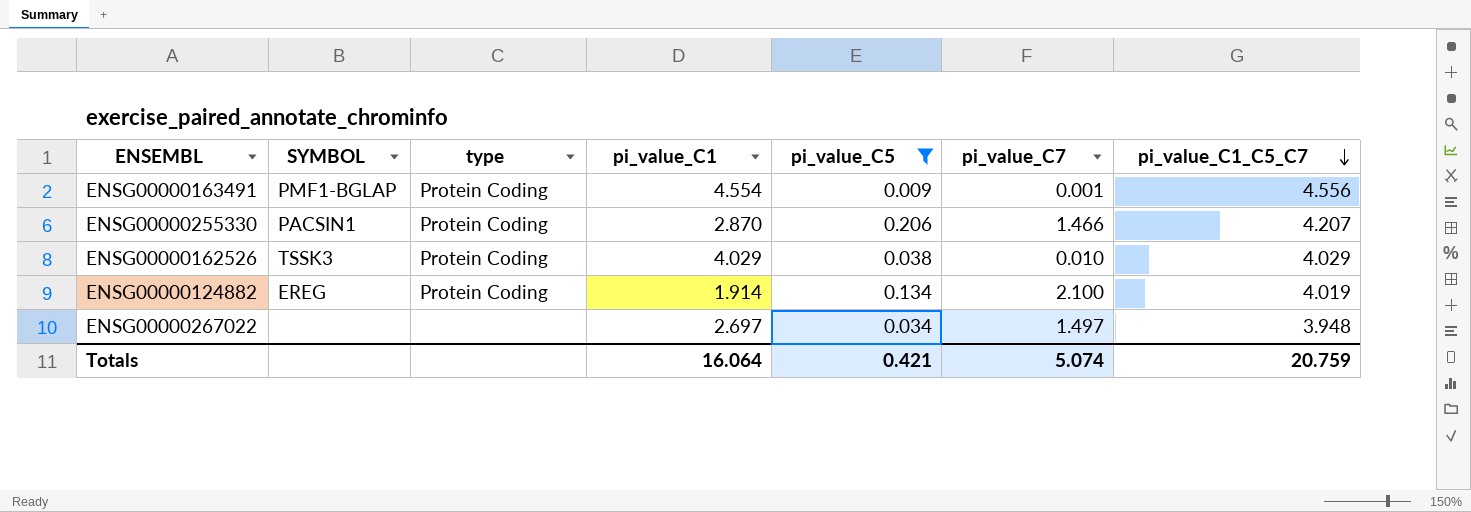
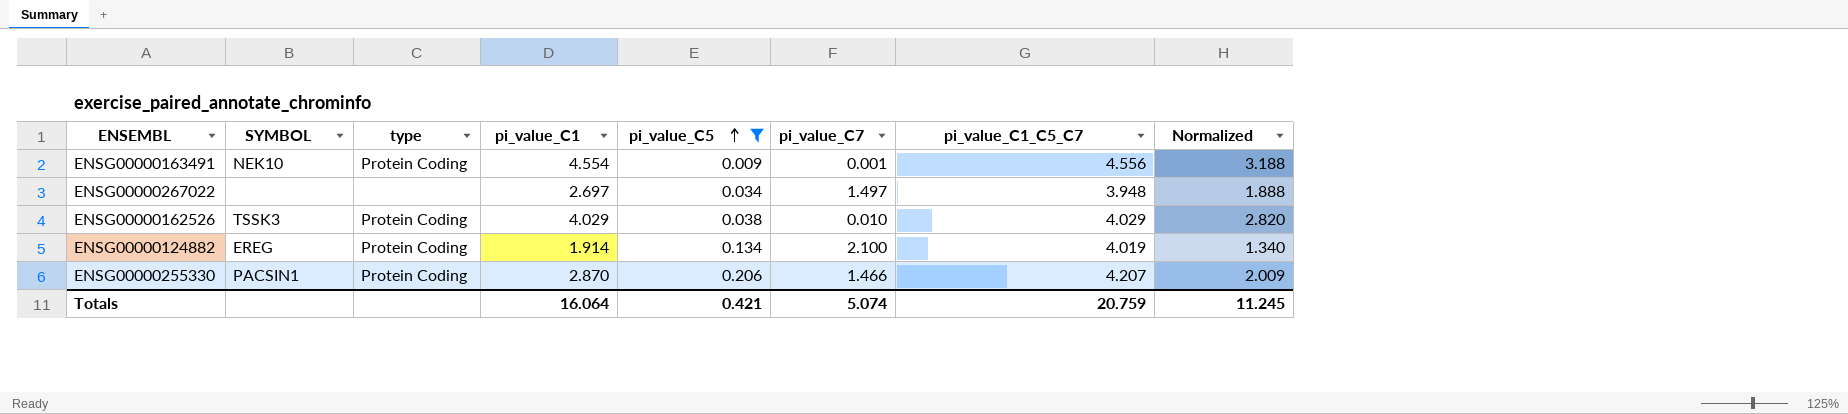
row order: pi_value_C1_C5_C7 descending -> pi_value_C5 ascending
column Normalized | formula: none -> [pi_value_C1] * 0.7
ENSG00000163491 | SYMBOL: PMF1-BGLAP -> NEK10

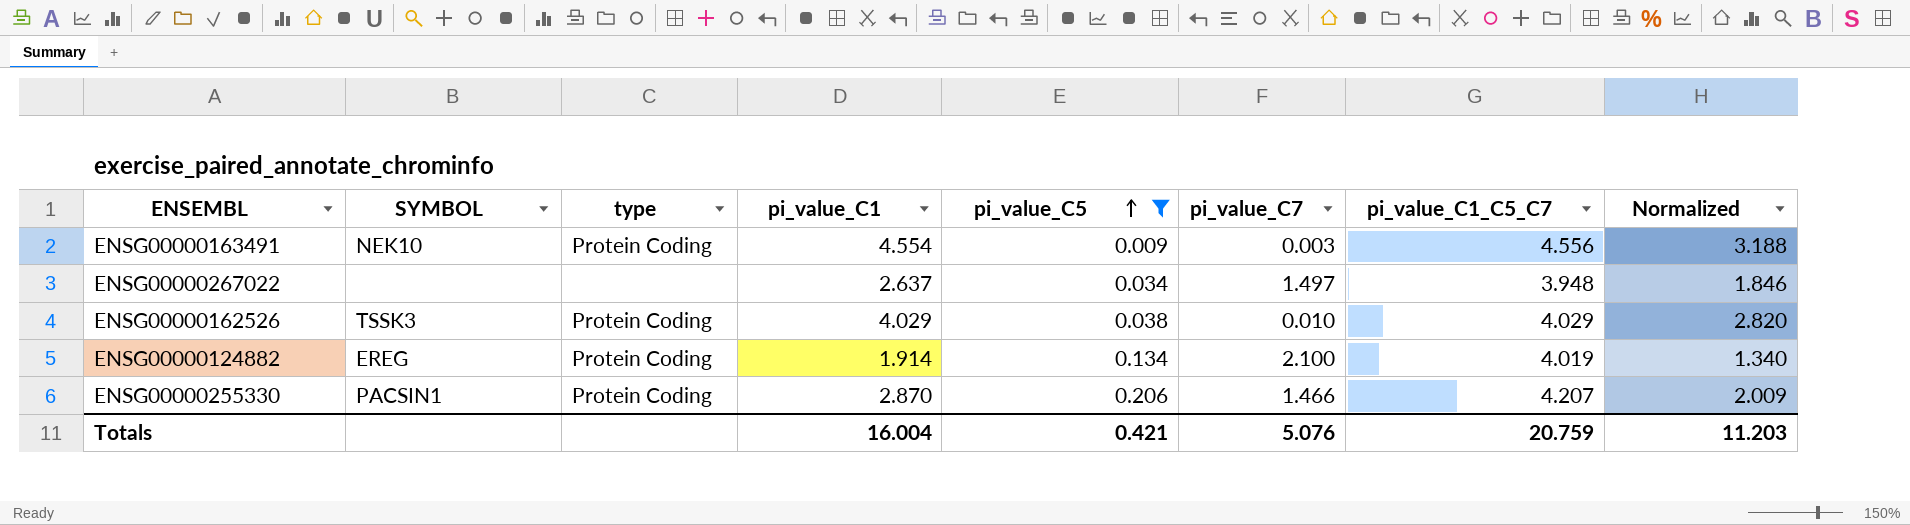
ENSG00000163491 | pi_value_C7: 0.001 -> 0.003
ENSG00000267022 | pi_value_C1: 2.697 -> 2.637
ENSG00000267022 | Normalized: 1.888 -> 1.846
Totals | pi_value_C1: 16.064 -> 16.004
Totals | pi_value_C7: 5.074 -> 5.076
Totals | Normalized: 11.245 -> 11.203

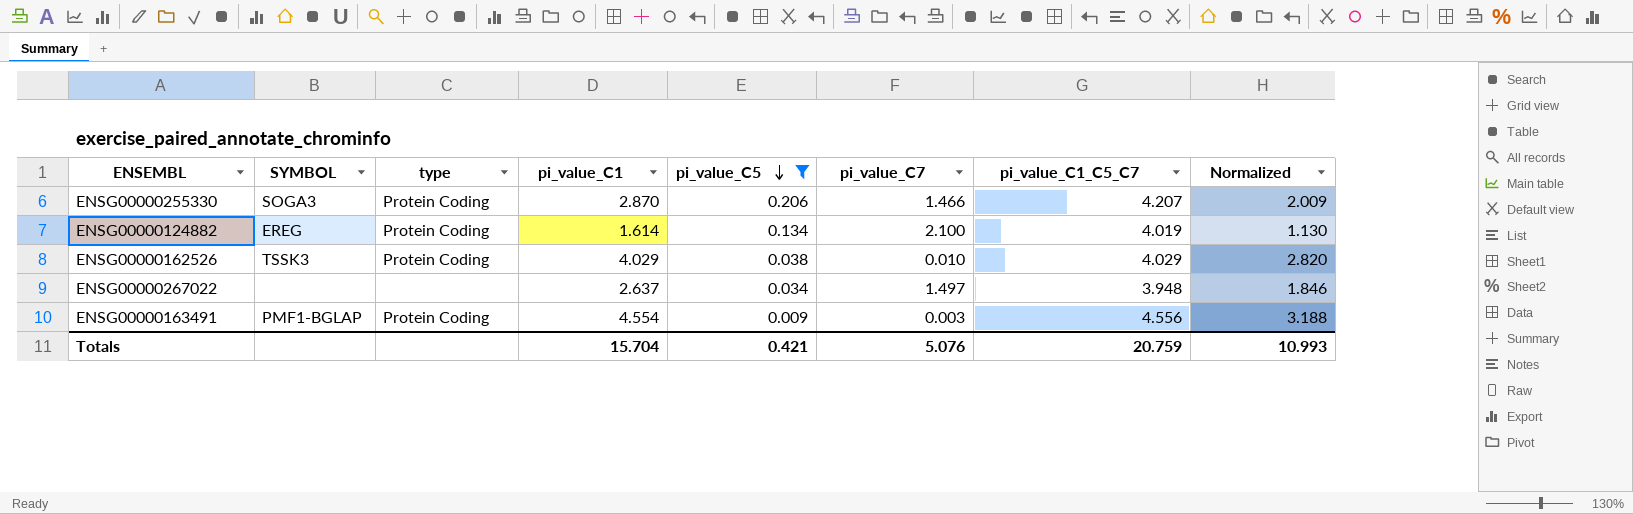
row order: pi_value_C5 ascending -> pi_value_C5 descending
ENSG00000255330 | SYMBOL: PACSIN1 -> SOGA3
ENSG00000124882 | pi_value_C1: 1.914 -> 1.614
ENSG00000124882 | Normalized: 1.340 -> 1.130
ENSG00000163491 | SYMBOL: NEK10 -> PMF1-BGLAP
Totals | pi_value_C1: 16.004 -> 15.704
Totals | Normalized: 11.203 -> 10.993

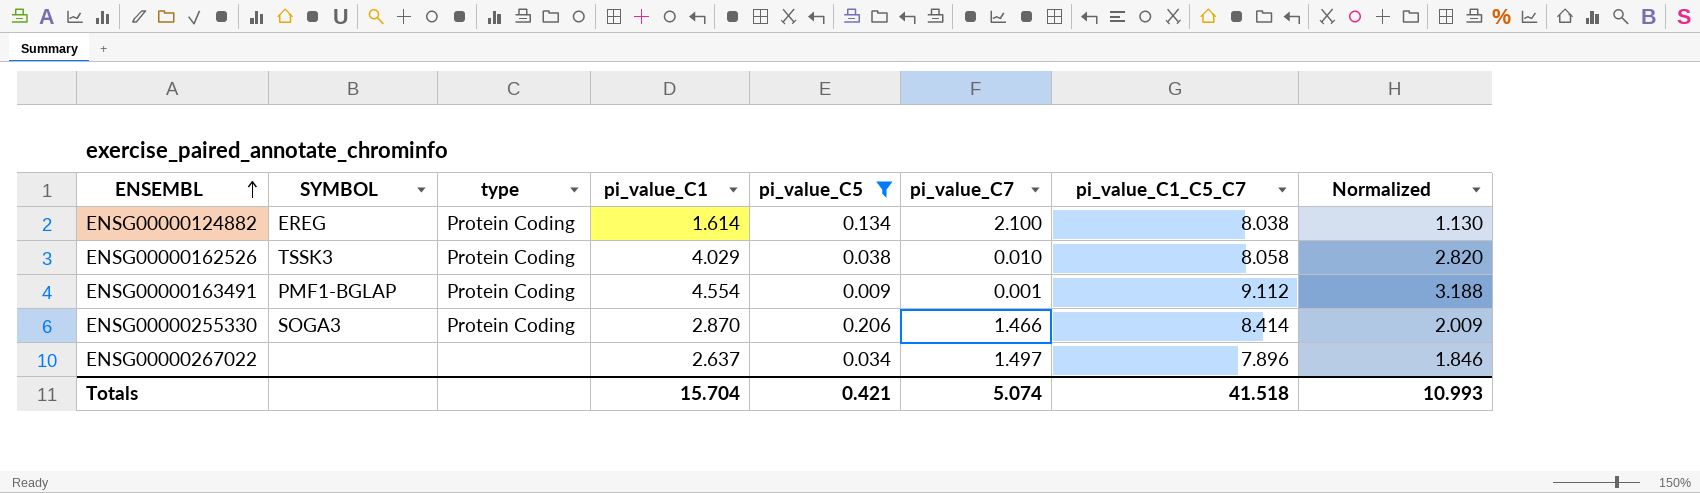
row order: pi_value_C5 descending -> ENSEMBL ascending
ENSG00000124882 | pi_value_C1_C5_C7: 4.019 -> 8.038
ENSG00000162526 | pi_value_C1_C5_C7: 4.029 -> 8.058
ENSG00000163491 | pi_value_C7: 0.003 -> 0.001
ENSG00000163491 | pi_value_C1_C5_C7: 4.556 -> 9.112
ENSG00000255330 | pi_value_C1_C5_C7: 4.207 -> 8.414
ENSG00000267022 | pi_value_C1_C5_C7: 3.948 -> 7.896
Totals | pi_value_C7: 5.076 -> 5.074
Totals | pi_value_C1_C5_C7: 20.759 -> 41.518

